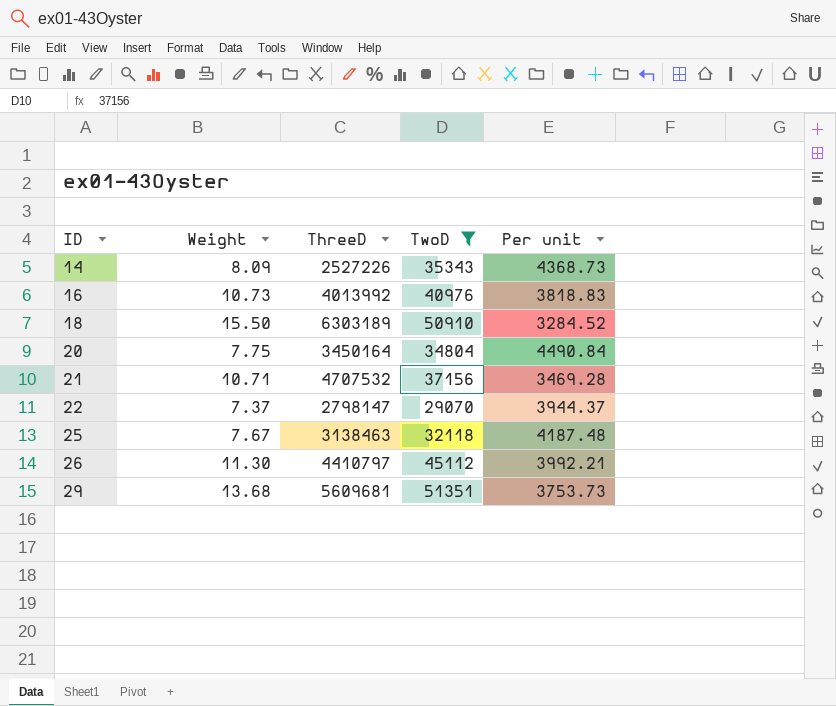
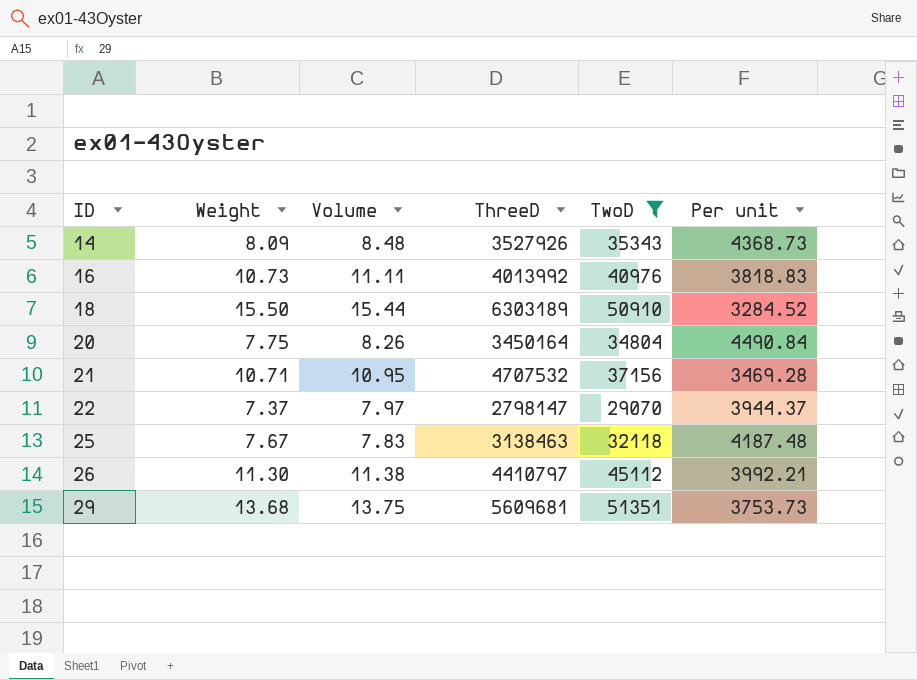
column Volume | position: none -> 3
14 | ThreeD: 2527226 -> 3527926

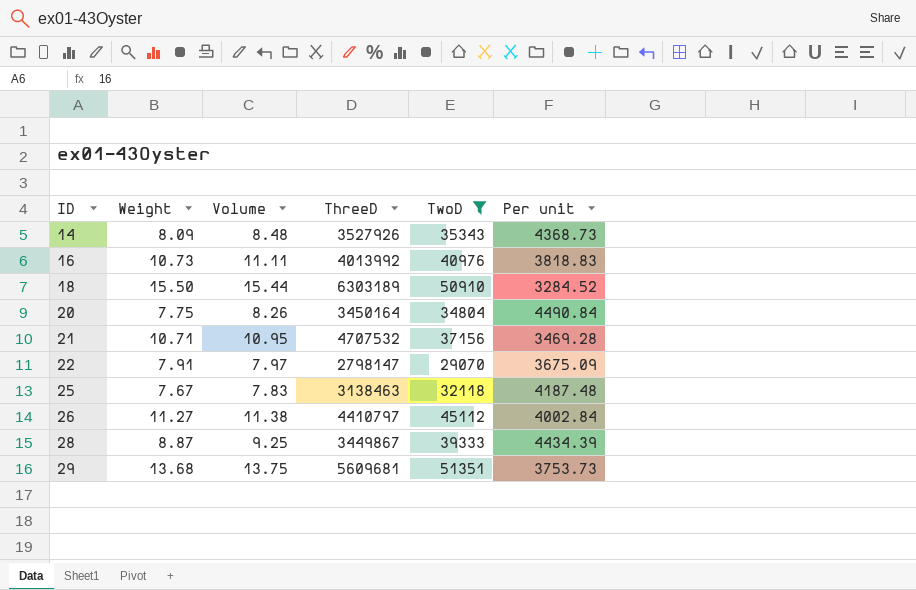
22 | Weight: 7.37 -> 7.91
22 | Per unit: 3944.37 -> 3675.09
26 | Weight: 11.30 -> 11.27
26 | Per unit: 3992.21 -> 4002.84
row 28: none -> 8.87 | 9.25 | 3449867 | 39333 | 4434.39

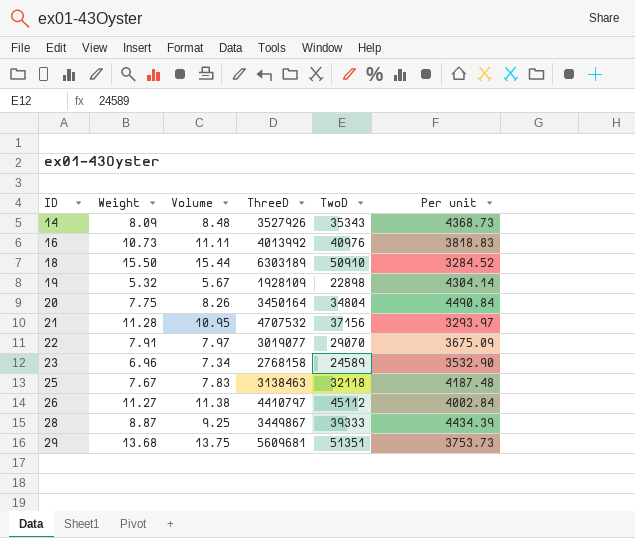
filter: TwoD >= 29070 -> none
21 | Weight: 10.71 -> 11.28
21 | Per unit: 3469.28 -> 3293.97
22 | ThreeD: 2798147 -> 3019077

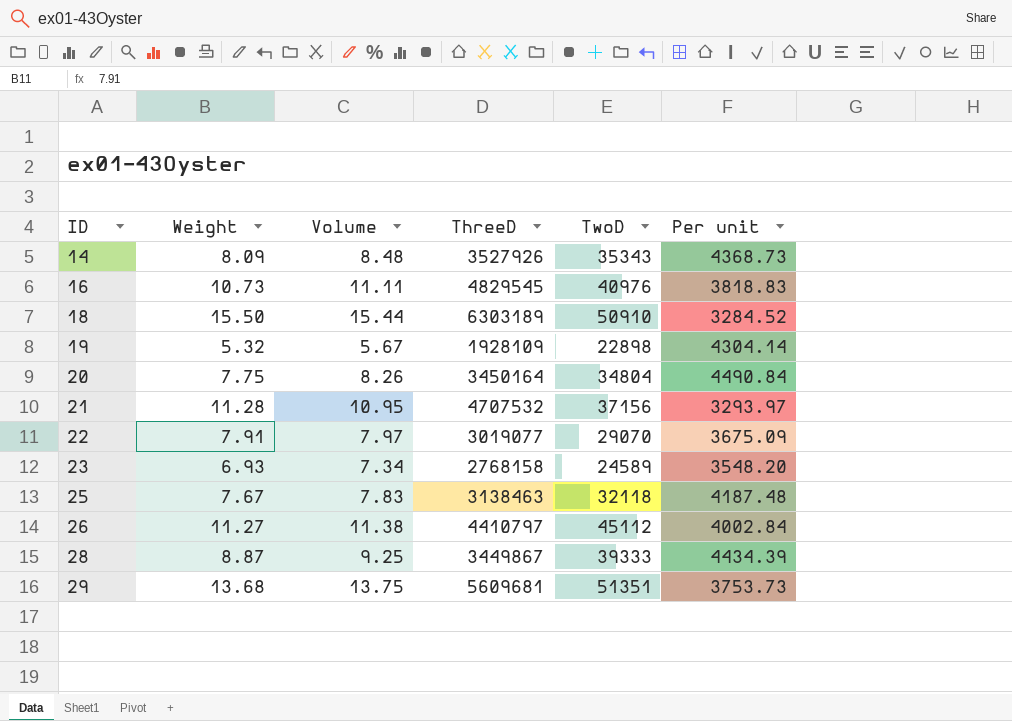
16 | ThreeD: 4013992 -> 4829545
23 | Weight: 6.96 -> 6.93
23 | Per unit: 3532.90 -> 3548.20

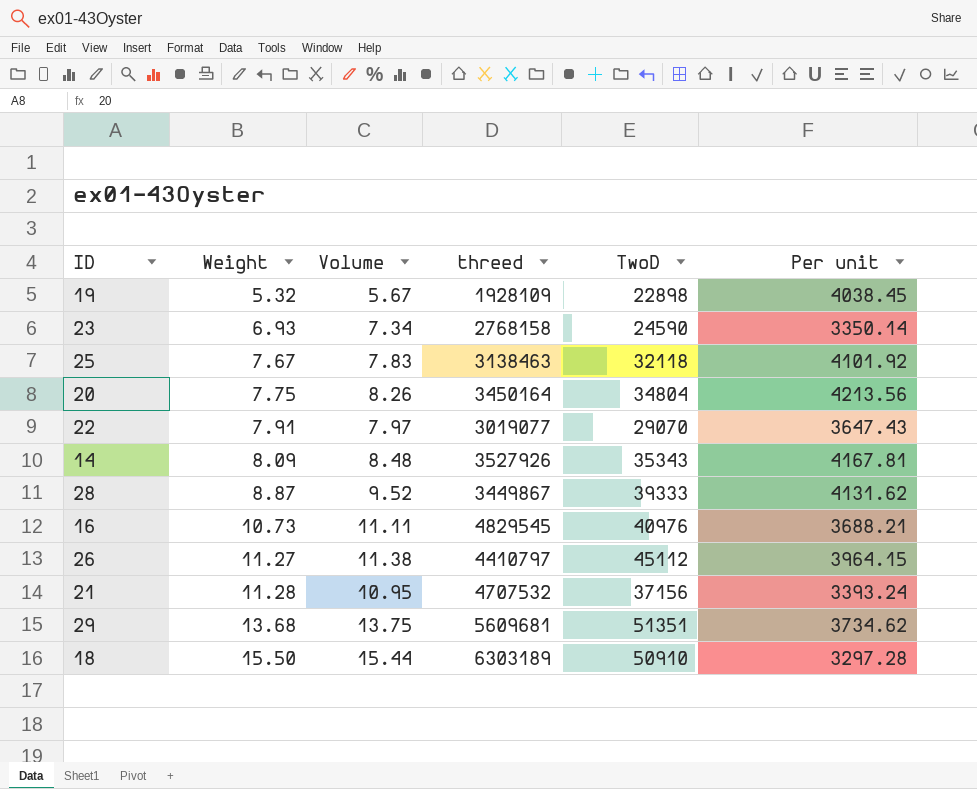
row order: ID ascending -> Weight ascending
column name: ThreeD -> threed
column Per unit | formula: [TwoD] / [Weight] -> [TwoD] / [Volume]
23 | TwoD: 24589 -> 24590
28 | Volume: 9.25 -> 9.52

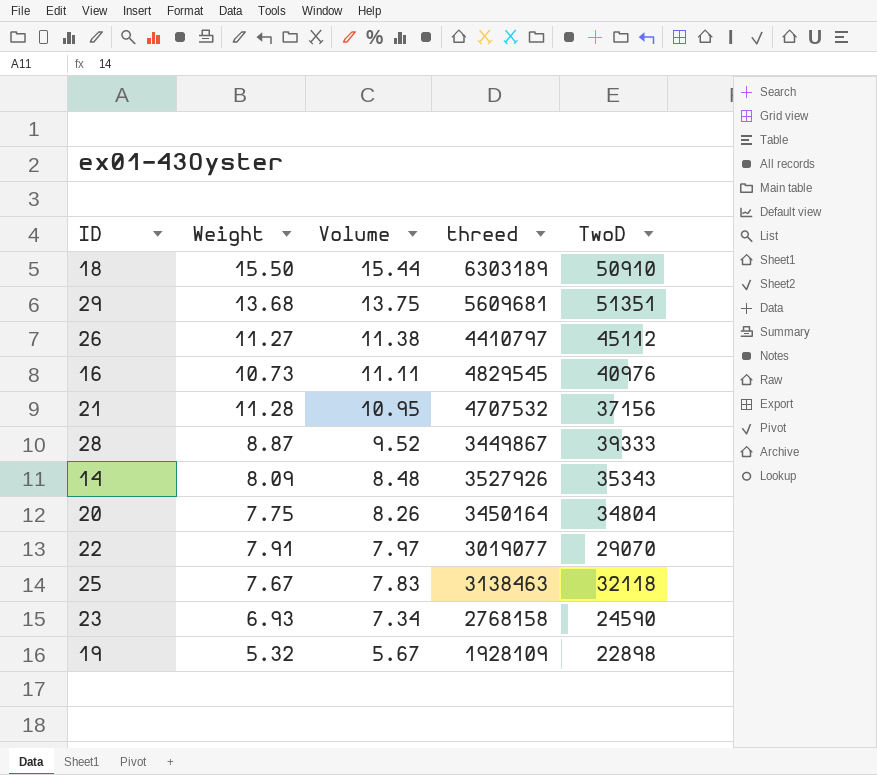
row order: Weight ascending -> Volume descending
column Per unit | formula: [TwoD] / [Volume] -> none

